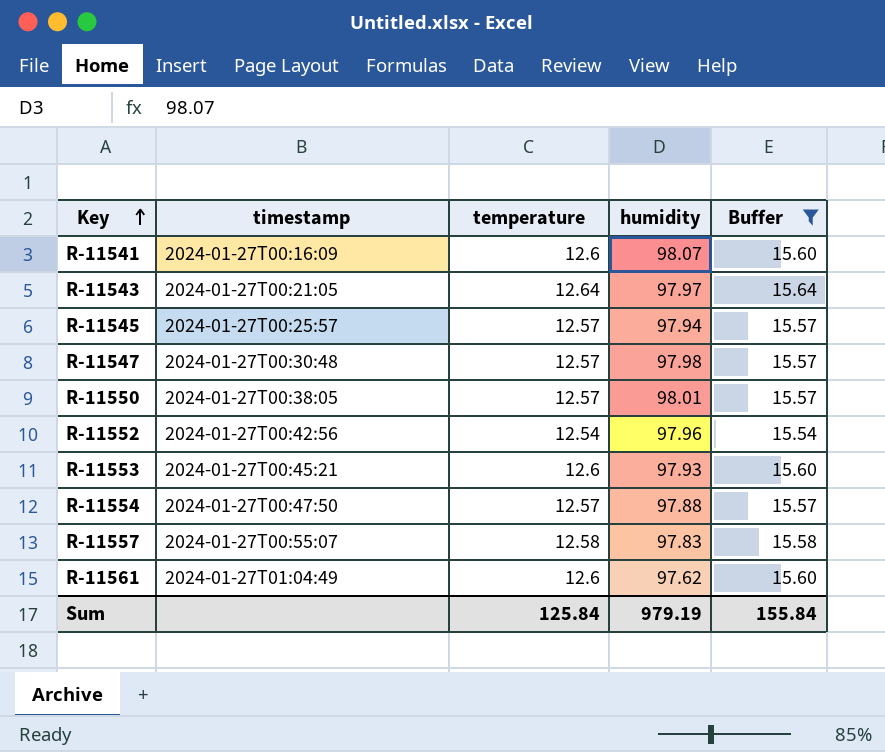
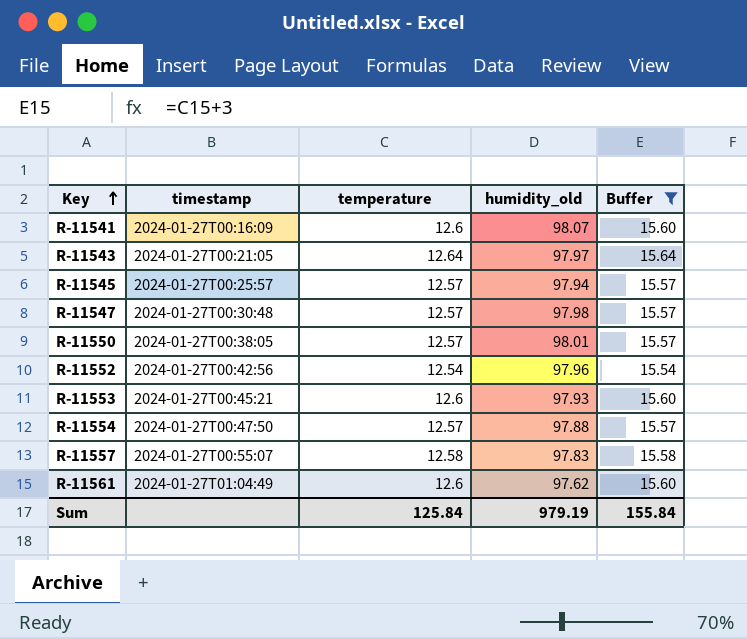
column name: humidity -> humidity_old

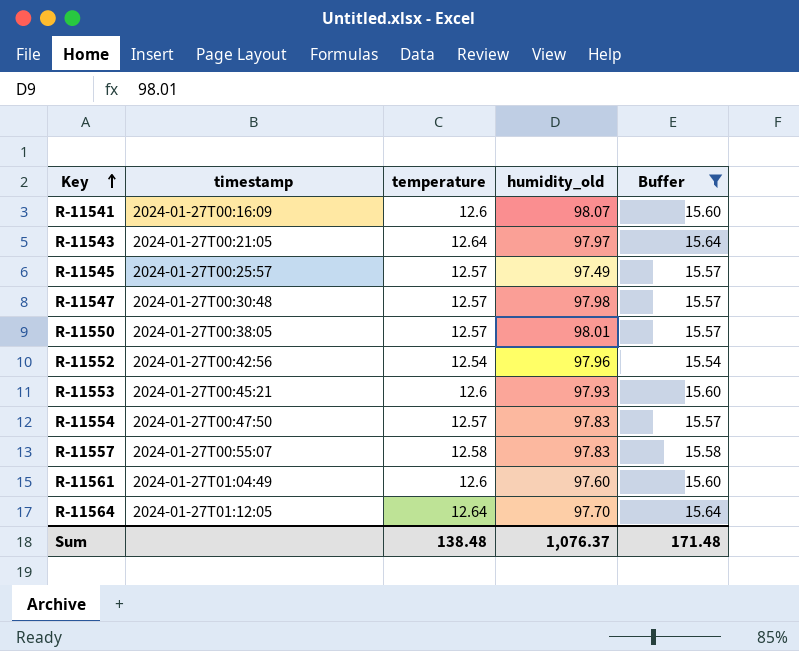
R-11545 | humidity_old: 97.94 -> 97.49
R-11554 | humidity_old: 97.88 -> 97.83
R-11561 | humidity_old: 97.62 -> 97.60
row R-11564: none -> 2024-01-27T01:12:05 | 12.64 | 97.70 | 15.64
Sum | temperature: 125.84 -> 138.48
Sum | humidity_old: 979.19 -> 1,076.37
Sum | Buffer: 155.84 -> 171.48

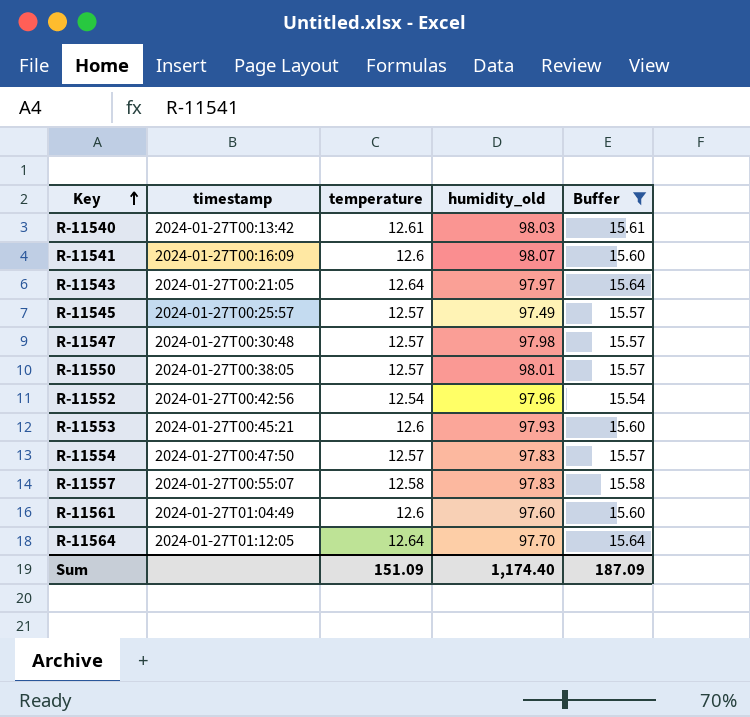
row R-11540: none -> 2024-01-27T00:13:42 | 12.61 | 98.03 | 15.61
Sum | temperature: 138.48 -> 151.09
Sum | humidity_old: 1,076.37 -> 1,174.40
Sum | Buffer: 171.48 -> 187.09

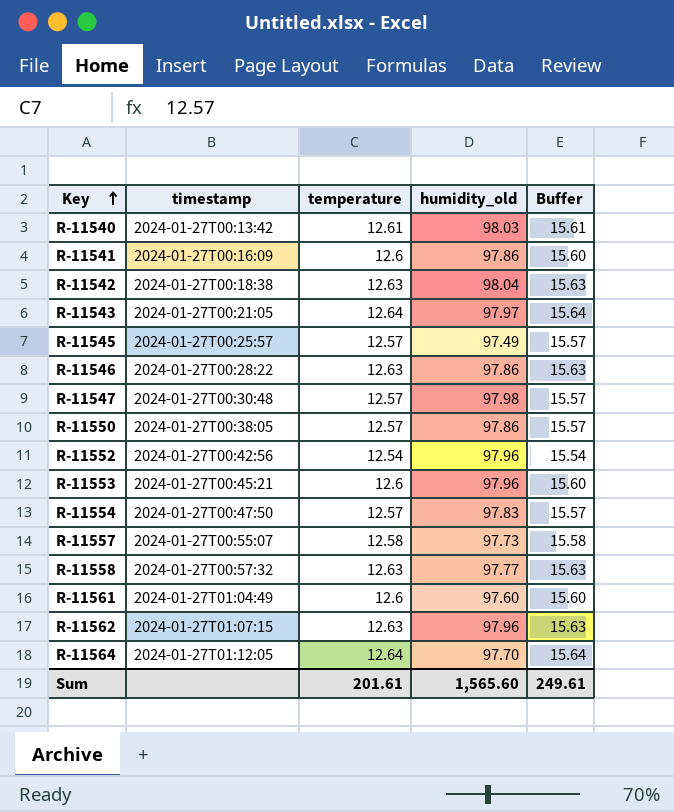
filter: Buffer != 15.63 -> none
R-11541 | humidity_old: 98.07 -> 97.86
R-11550 | humidity_old: 98.01 -> 97.86
R-11553 | humidity_old: 97.93 -> 97.96
R-11557 | humidity_old: 97.83 -> 97.73
Sum | temperature: 151.09 -> 201.61
Sum | humidity_old: 1,174.40 -> 1,565.60
Sum | Buffer: 187.09 -> 249.61

